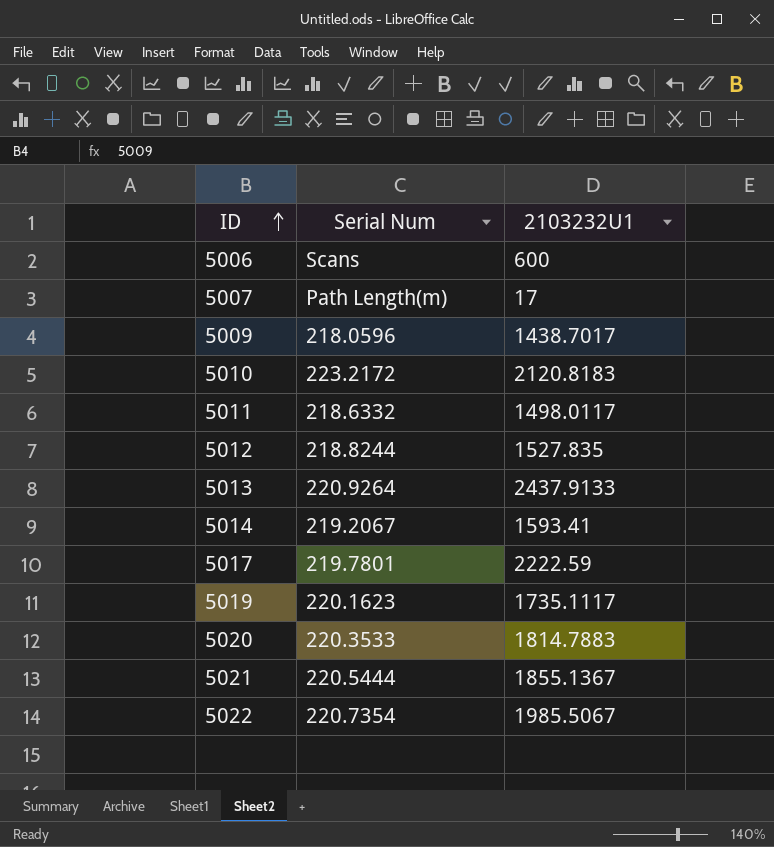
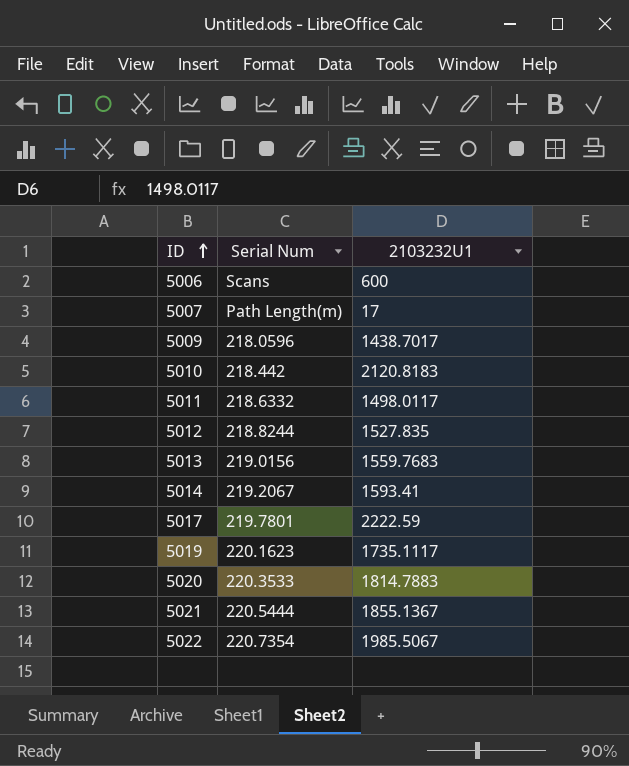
5010 | Serial Num: 223.2172 -> 218.442
5013 | Serial Num: 220.9264 -> 219.0156
5013 | 2103232U1: 2437.9133 -> 1559.7683

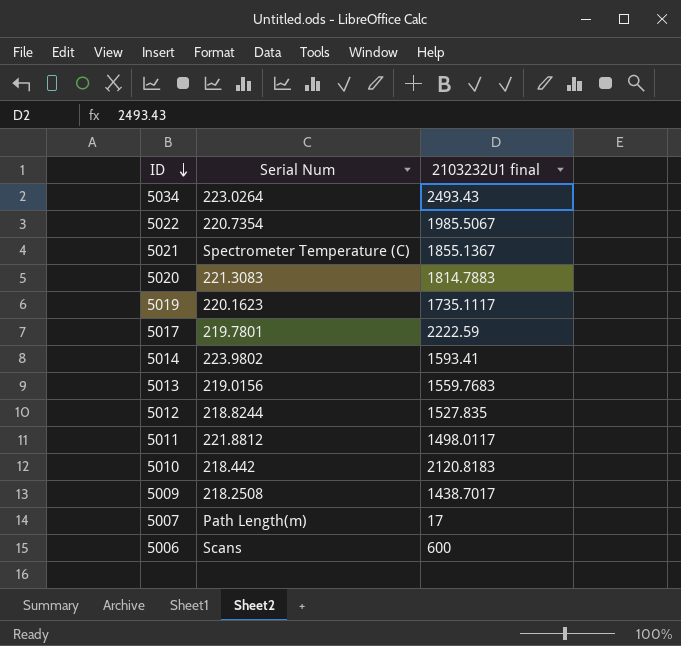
row order: ID ascending -> ID descending
column name: 2103232U1 -> 2103232U1 final
row 5034: none -> 223.0264 | 2493.43
5021 | Serial Num: 220.5444 -> Spectrometer Temperature (C)
5020 | Serial Num: 220.3533 -> 221.3083
5014 | Serial Num: 219.2067 -> 223.9802
5011 | Serial Num: 218.6332 -> 221.8812
5009 | Serial Num: 218.0596 -> 218.2508

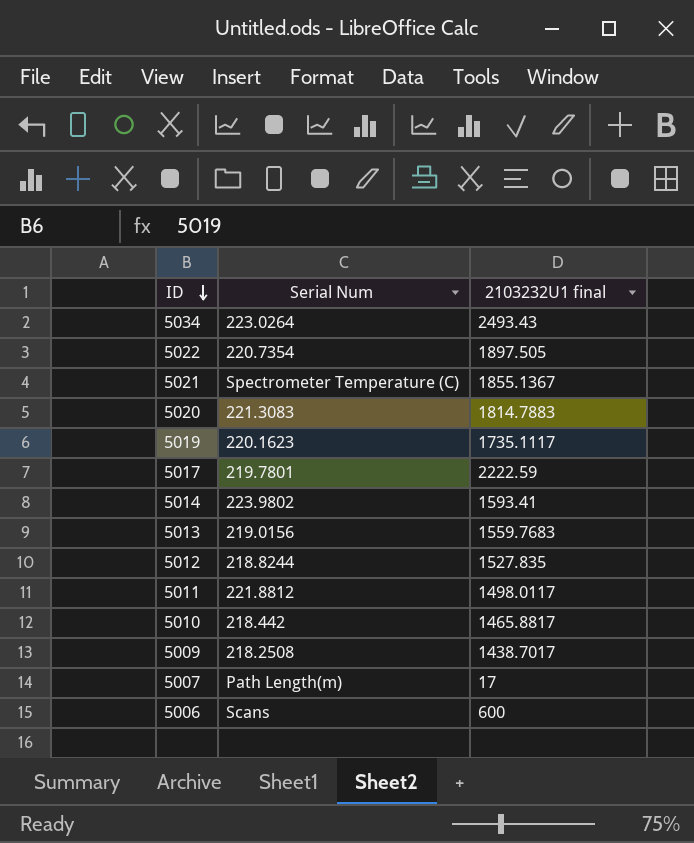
5022 | 2103232U1 final: 1985.5067 -> 1897.505
5010 | 2103232U1 final: 2120.8183 -> 1465.8817

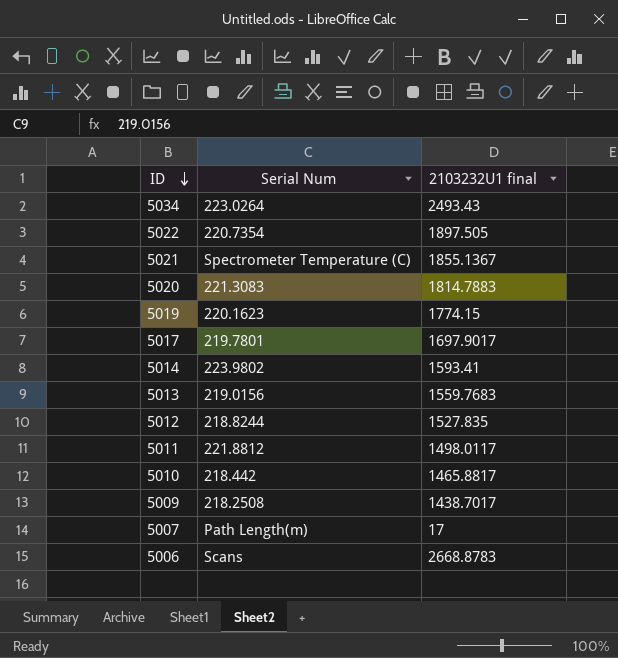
5019 | 2103232U1 final: 1735.1117 -> 1774.15
5017 | 2103232U1 final: 2222.59 -> 1697.9017
5006 | 2103232U1 final: 600 -> 2668.8783

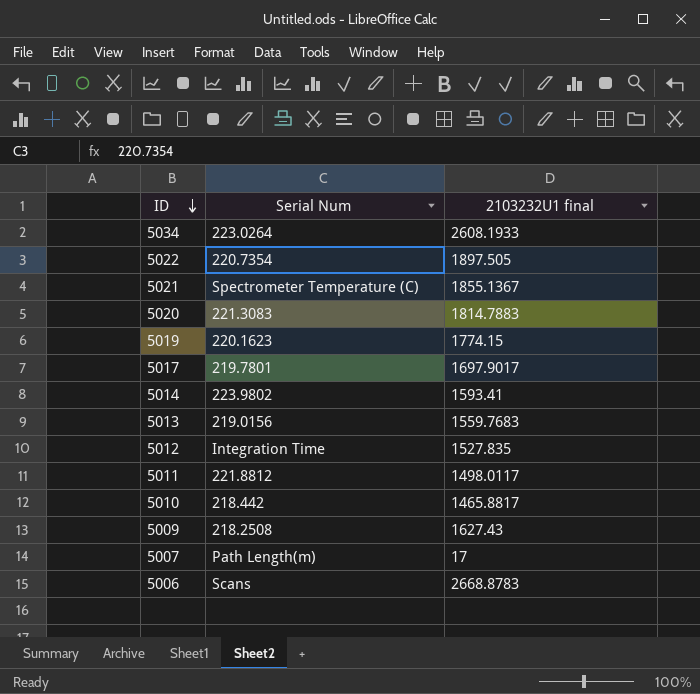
5034 | 2103232U1 final: 2493.43 -> 2608.1933
5012 | Serial Num: 218.8244 -> Integration Time
5009 | 2103232U1 final: 1438.7017 -> 1627.43

